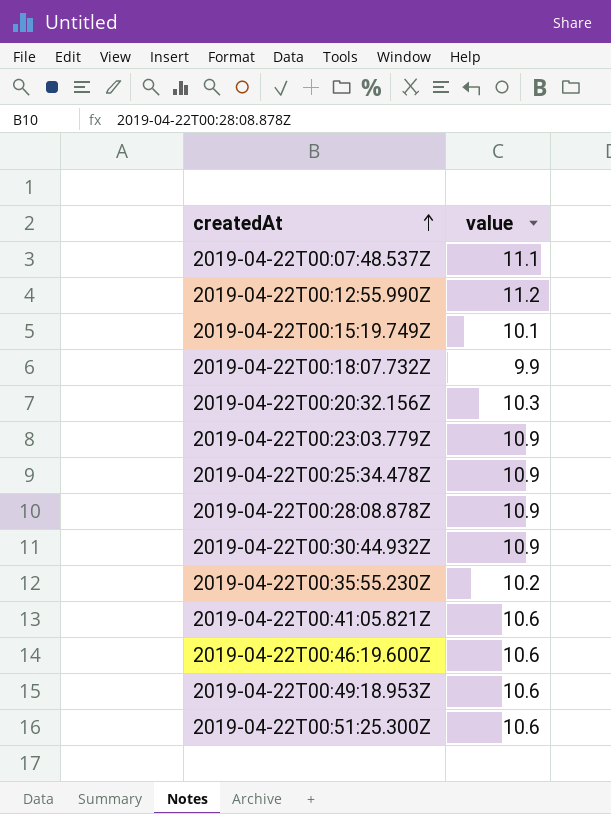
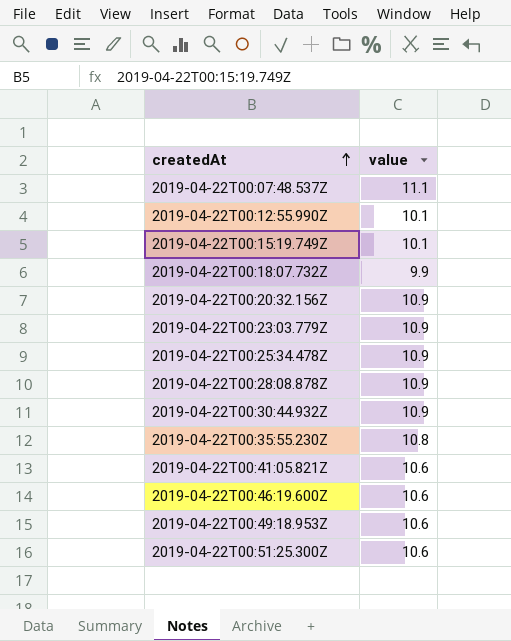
2019-04-22T00:12:55.990Z | value: 11.2 -> 10.1
2019-04-22T00:20:32.156Z | value: 10.3 -> 10.9
2019-04-22T00:35:55.230Z | value: 10.2 -> 10.8

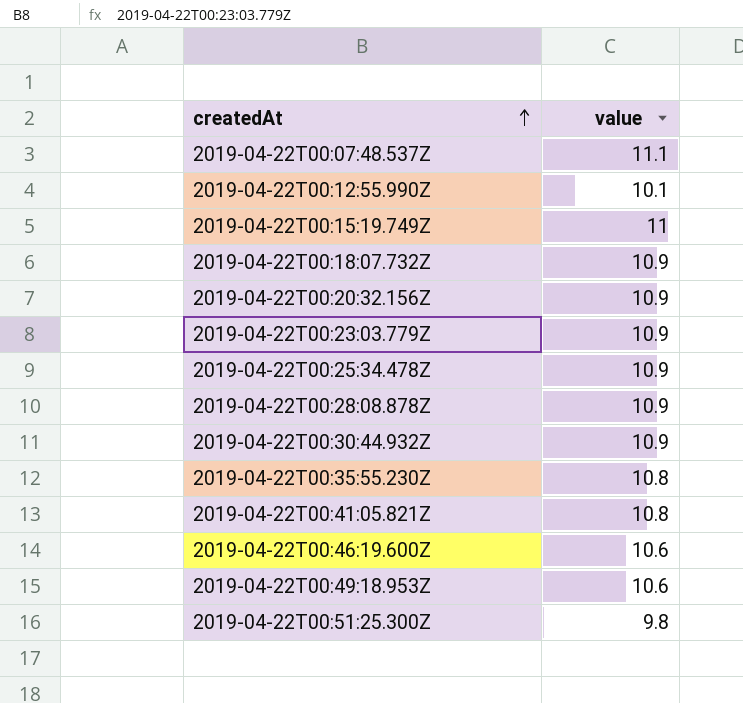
2019-04-22T00:15:19.749Z | value: 10.1 -> 11
2019-04-22T00:18:07.732Z | value: 9.9 -> 10.9
2019-04-22T00:41:05.821Z | value: 10.6 -> 10.8
2019-04-22T00:51:25.300Z | value: 10.6 -> 9.8

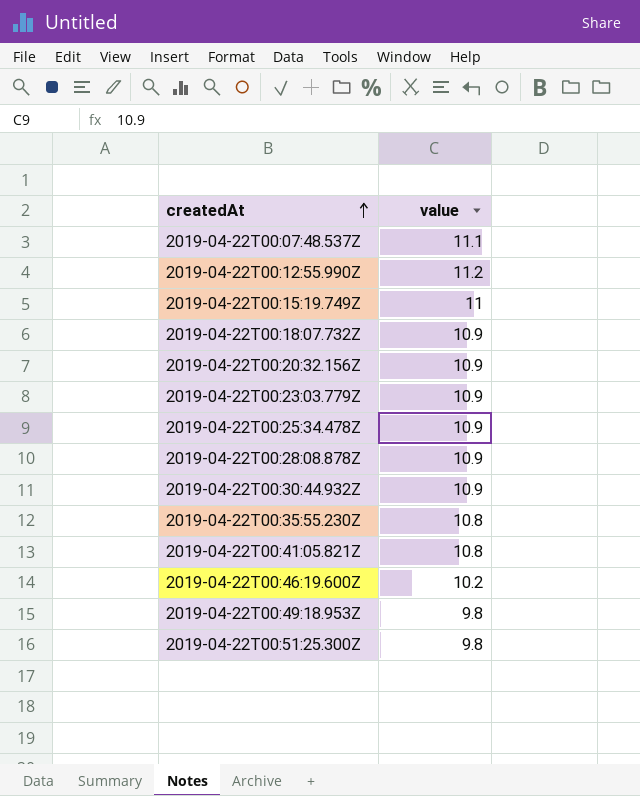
2019-04-22T00:12:55.990Z | value: 10.1 -> 11.2
2019-04-22T00:46:19.600Z | value: 10.6 -> 10.2
2019-04-22T00:49:18.953Z | value: 10.6 -> 9.8

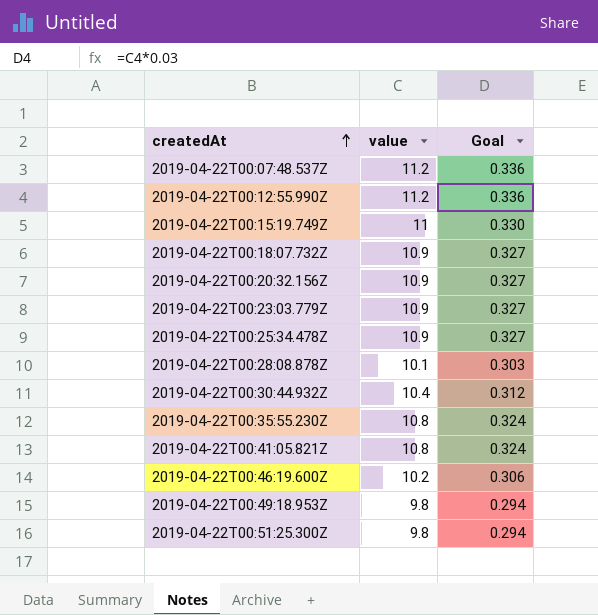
column Goal | formula: none -> [value] * 0.03
2019-04-22T00:07:48.537Z | value: 11.1 -> 11.2
2019-04-22T00:28:08.878Z | value: 10.9 -> 10.1
2019-04-22T00:30:44.932Z | value: 10.9 -> 10.4

